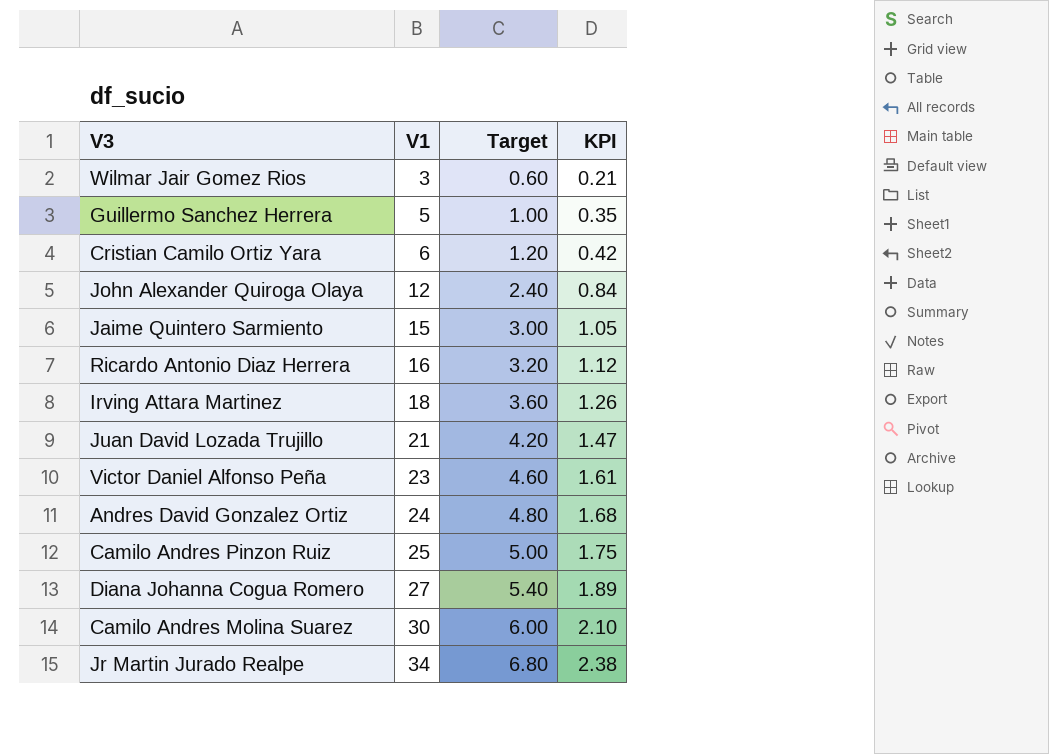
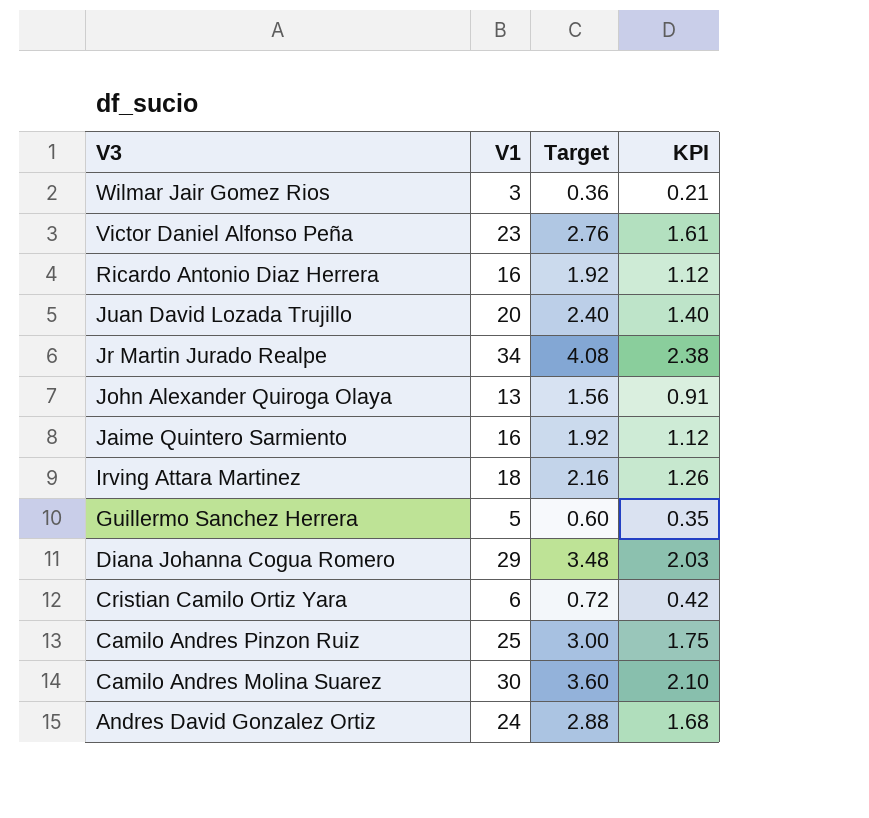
row order: V1 ascending -> V3 descending
column Target | formula: [V1] * 0.2 -> [V1] * 0.12
Juan David Lozada Trujillo | V1: 21 -> 20
Juan David Lozada Trujillo | KPI: 1.47 -> 1.40
John Alexander Quiroga Olaya | V1: 12 -> 13
John Alexander Quiroga Olaya | KPI: 0.84 -> 0.91
Jaime Quintero Sarmiento | V1: 15 -> 16
Jaime Quintero Sarmiento | KPI: 1.05 -> 1.12
Diana Johanna Cogua Romero | V1: 27 -> 29
Diana Johanna Cogua Romero | KPI: 1.89 -> 2.03

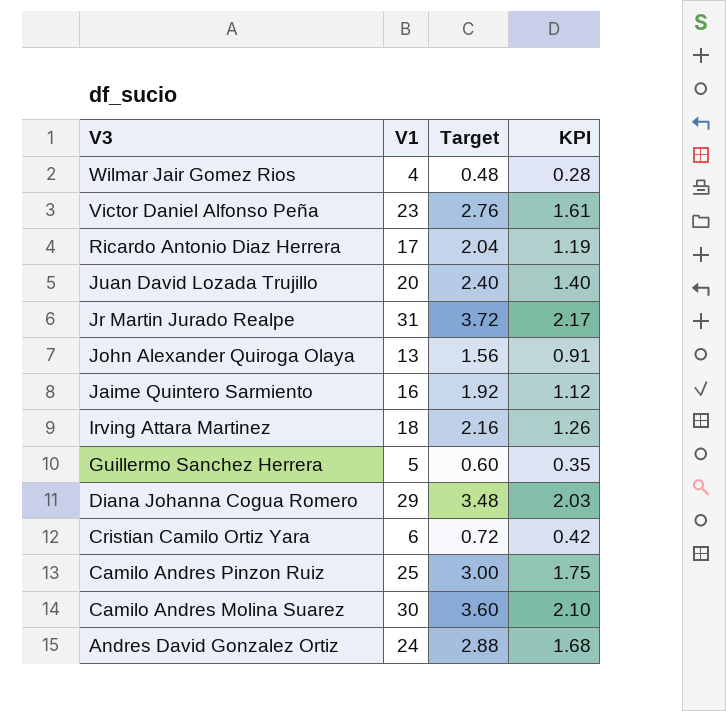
Wilmar Jair Gomez Rios | V1: 3 -> 4
Wilmar Jair Gomez Rios | Target: 0.36 -> 0.48
Wilmar Jair Gomez Rios | KPI: 0.21 -> 0.28
Ricardo Antonio Diaz Herrera | V1: 16 -> 17
Ricardo Antonio Diaz Herrera | Target: 1.92 -> 2.04
Ricardo Antonio Diaz Herrera | KPI: 1.12 -> 1.19
Jr Martin Jurado Realpe | V1: 34 -> 31
Jr Martin Jurado Realpe | Target: 4.08 -> 3.72
Jr Martin Jurado Realpe | KPI: 2.38 -> 2.17

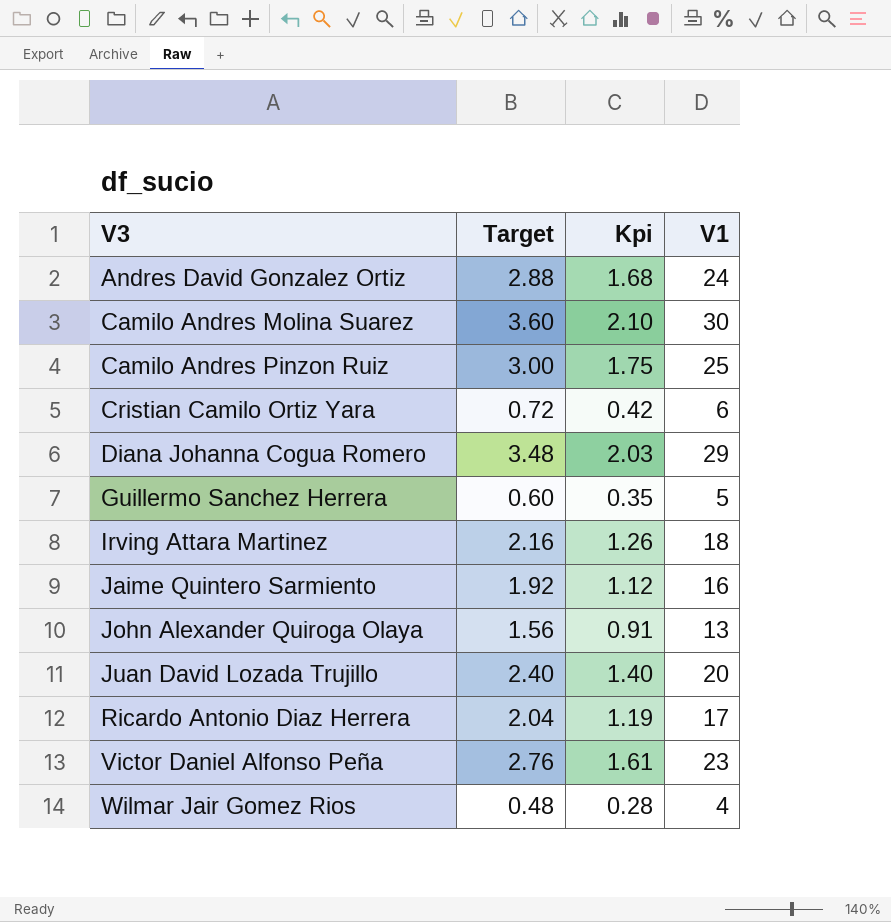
row order: V3 descending -> V3 ascending
column name: KPI -> Kpi
column V1 | position: 2 -> 4
row Jr Martin Jurado Realpe: 31 | 3.72 | 2.17 -> none

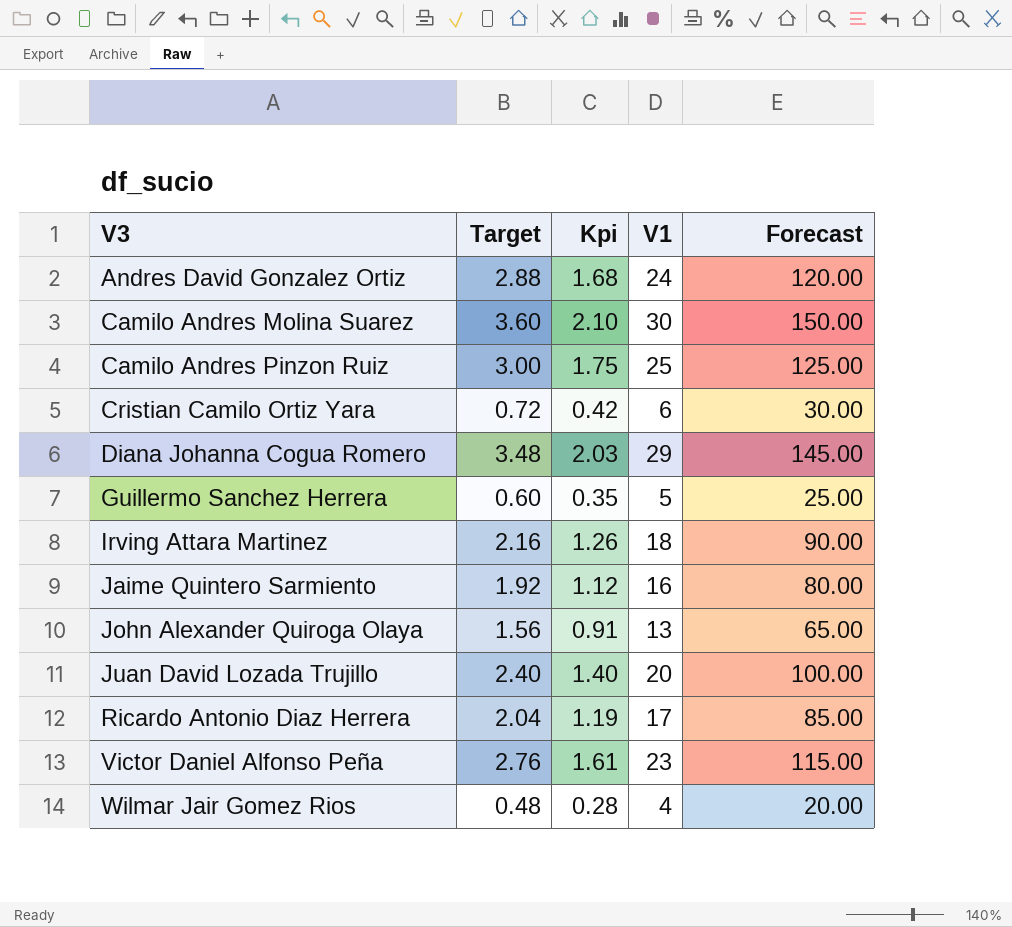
column Forecast | formula: none -> [V1] * 5

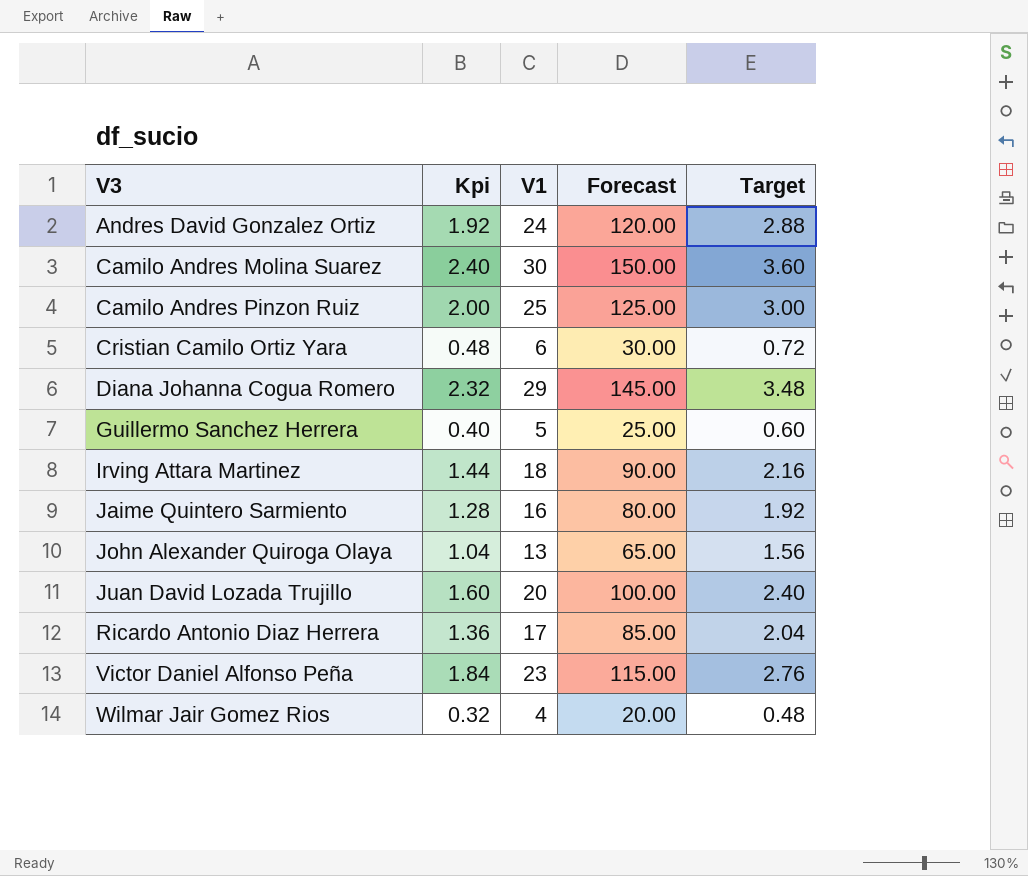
column Kpi | formula: [V1] * 0.07 -> [V1] * 0.08
column Target | position: 2 -> 5

